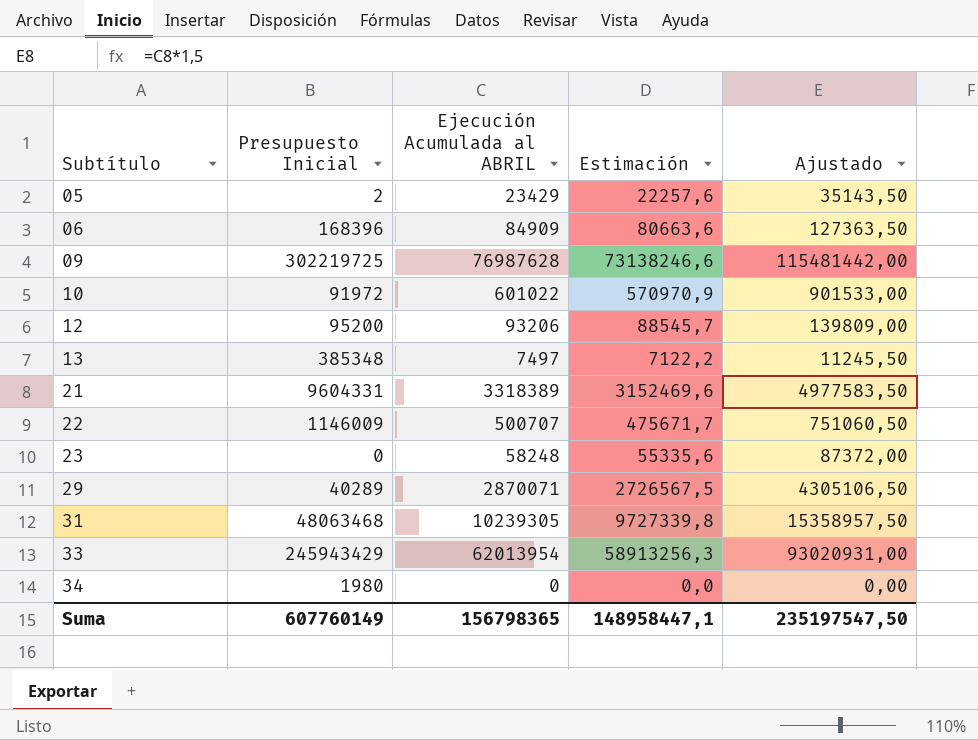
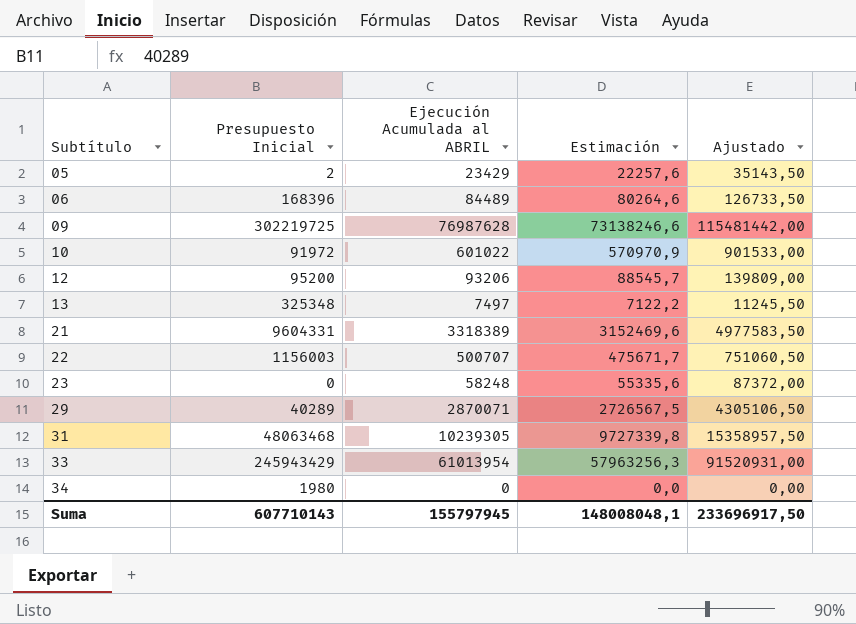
06 | Ejecución Acumulada al ABRIL: 84909 -> 84489
06 | Estimación: 80663,6 -> 80264,6
06 | Ajustado: 127363,50 -> 126733,50
13 | Presupuesto Inicial: 385348 -> 325348
22 | Presupuesto Inicial: 1146009 -> 1156003
33 | Ejecución Acumulada al ABRIL: 62013954 -> 61013954
33 | Estimación: 58913256,3 -> 57963256,3
33 | Ajustado: 93020931,00 -> 91520931,00
Suma | Presupuesto Inicial: 607760149 -> 607710143
Suma | Ejecución Acumulada al ABRIL: 156798365 -> 155797945
Suma | Estimación: 148958447,1 -> 148008048,1
Suma | Ajustado: 235197547,50 -> 233696917,50

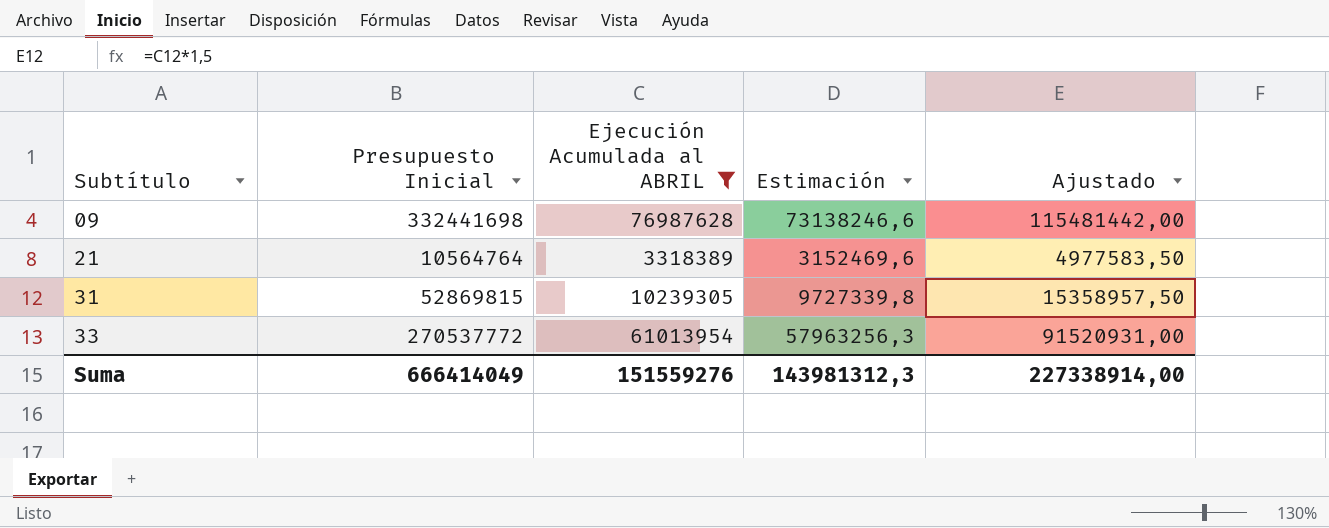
filter: none -> Ejecución Acumulada al ABRIL >= 3318389
09 | Presupuesto Inicial: 302219725 -> 332441698
21 | Presupuesto Inicial: 9604331 -> 10564764
31 | Presupuesto Inicial: 48063468 -> 52869815
33 | Presupuesto Inicial: 245943429 -> 270537772
Suma | Presupuesto Inicial: 607710143 -> 666414049
Suma | Ejecución Acumulada al ABRIL: 155797945 -> 151559276
Suma | Estimación: 148008048,1 -> 143981312,3
Suma | Ajustado: 233696917,50 -> 227338914,00

